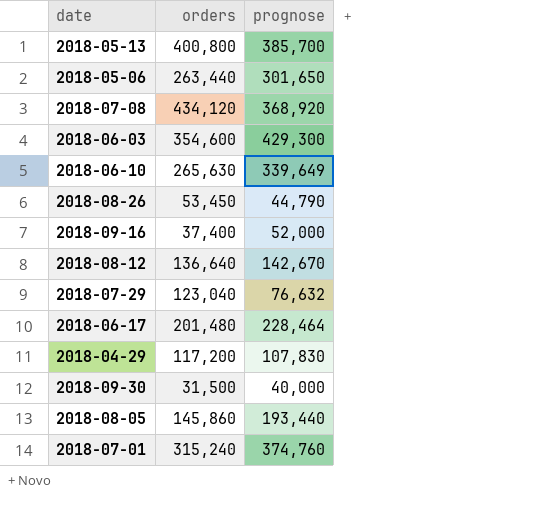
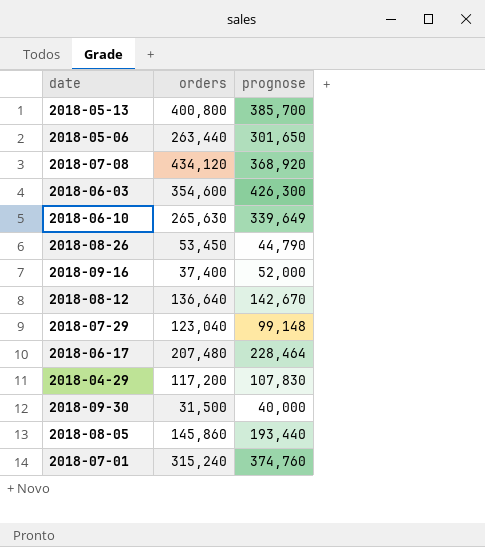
2018-06-03 | prognose: 429,300 -> 426,300
2018-07-29 | prognose: 76,632 -> 99,148
2018-06-17 | orders: 201,480 -> 207,480

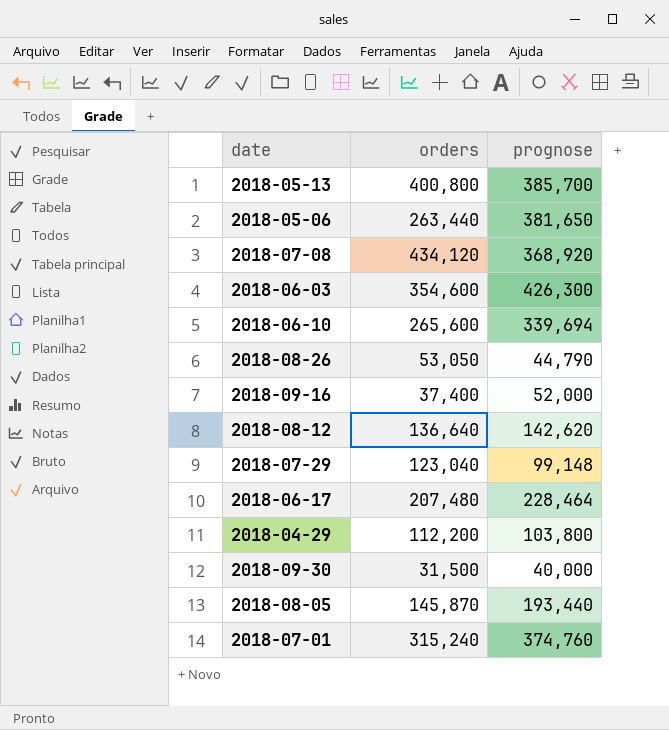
2018-05-06 | prognose: 301,650 -> 381,650
2018-06-10 | orders: 265,630 -> 265,600
2018-06-10 | prognose: 339,649 -> 339,694
2018-08-26 | orders: 53,450 -> 53,050
2018-08-12 | prognose: 142,670 -> 142,620
2018-04-29 | orders: 117,200 -> 112,200
2018-04-29 | prognose: 107,830 -> 103,800
2018-08-05 | orders: 145,860 -> 145,870

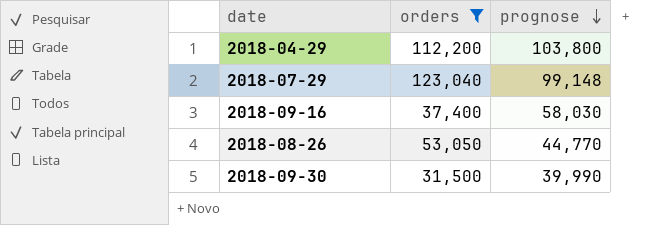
filter: none -> orders <= 123,040
row order: none -> prognose descending
2018-09-16 | prognose: 52,000 -> 58,030
2018-08-26 | prognose: 44,790 -> 44,770
2018-09-30 | prognose: 40,000 -> 39,990

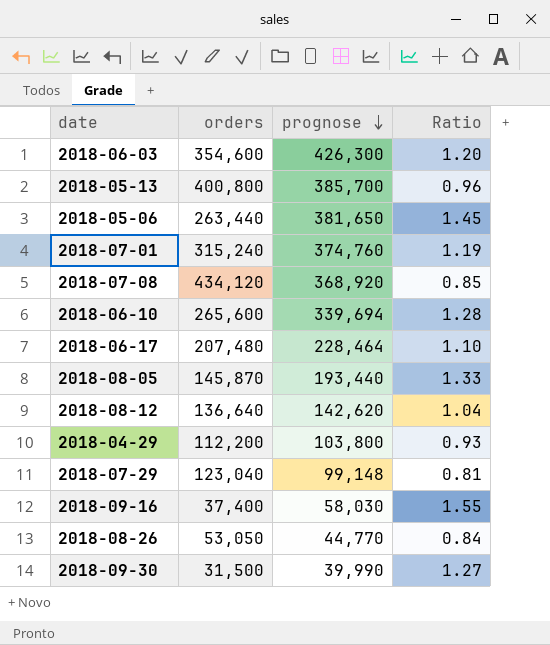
filter: orders <= 123,040 -> none
column Ratio | formula: none -> [prognose] / [orders]

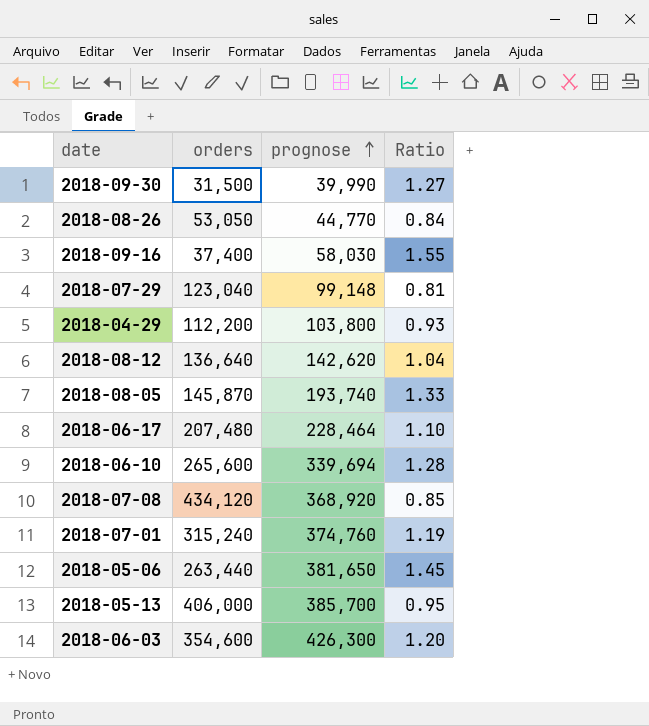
row order: prognose descending -> prognose ascending
2018-08-05 | prognose: 193,440 -> 193,740
2018-05-13 | orders: 400,800 -> 406,000
2018-05-13 | Ratio: 0.96 -> 0.95

